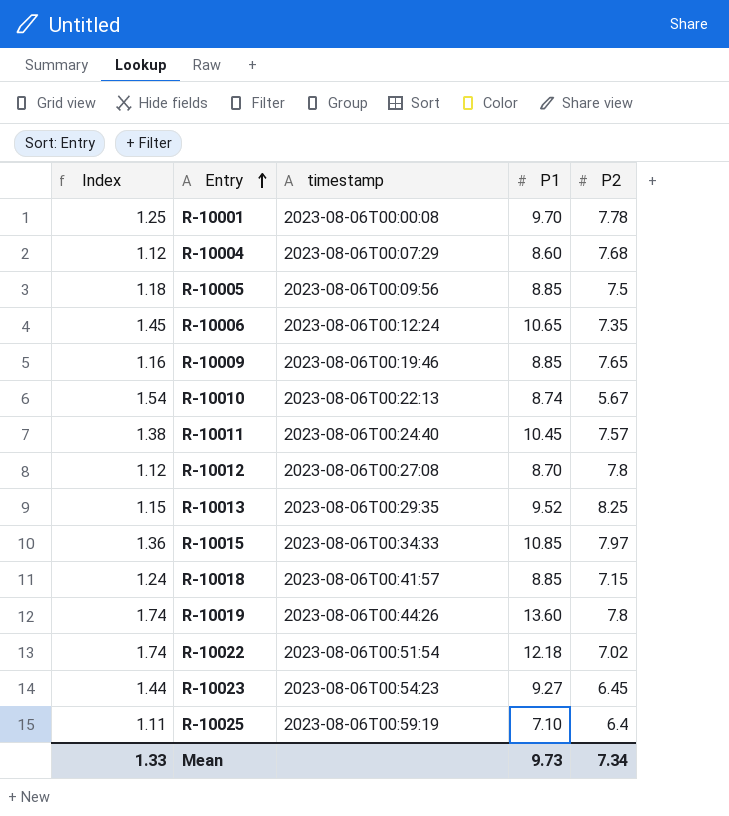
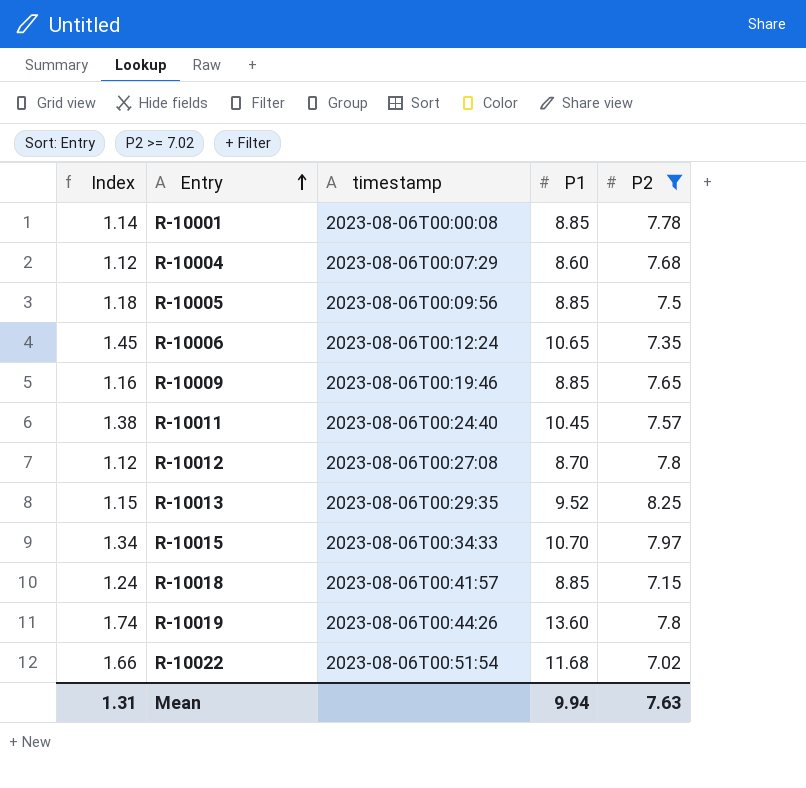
filter: none -> P2 >= 7.02
R-10001 | Index: 1.25 -> 1.14
R-10001 | P1: 9.70 -> 8.85
R-10015 | Index: 1.36 -> 1.34
R-10015 | P1: 10.85 -> 10.70
R-10022 | Index: 1.74 -> 1.66
R-10022 | P1: 12.18 -> 11.68
Mean | Index: 1.33 -> 1.31
Mean | P1: 9.73 -> 9.94
Mean | P2: 7.34 -> 7.63

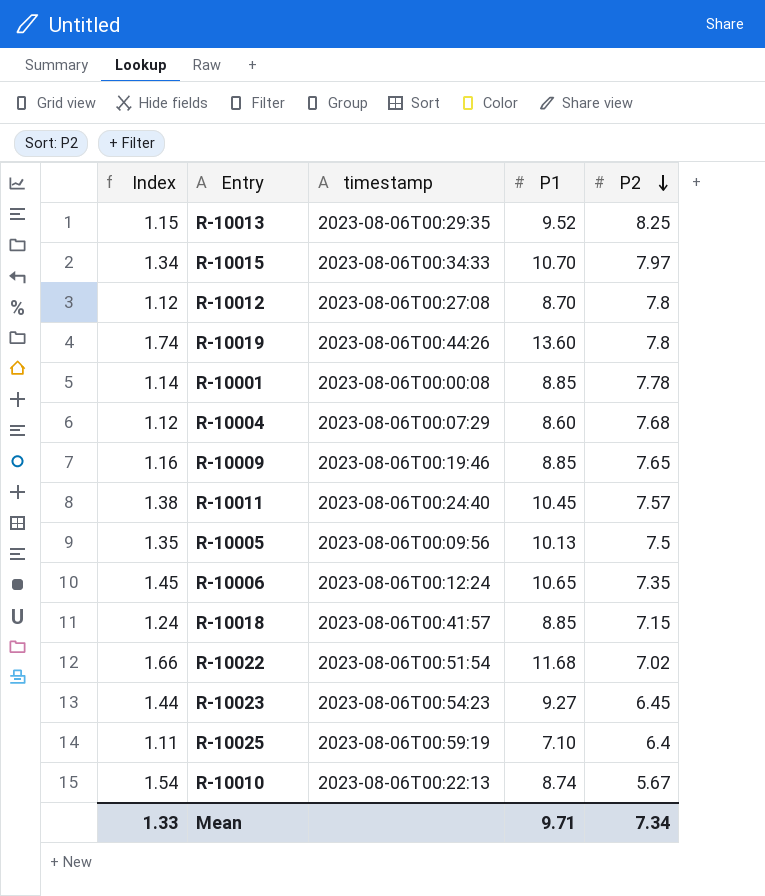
filter: P2 >= 7.02 -> none
row order: Entry ascending -> P2 descending
R-10005 | Index: 1.18 -> 1.35
R-10005 | P1: 8.85 -> 10.13
Mean | Index: 1.31 -> 1.33
Mean | P1: 9.94 -> 9.71
Mean | P2: 7.63 -> 7.34

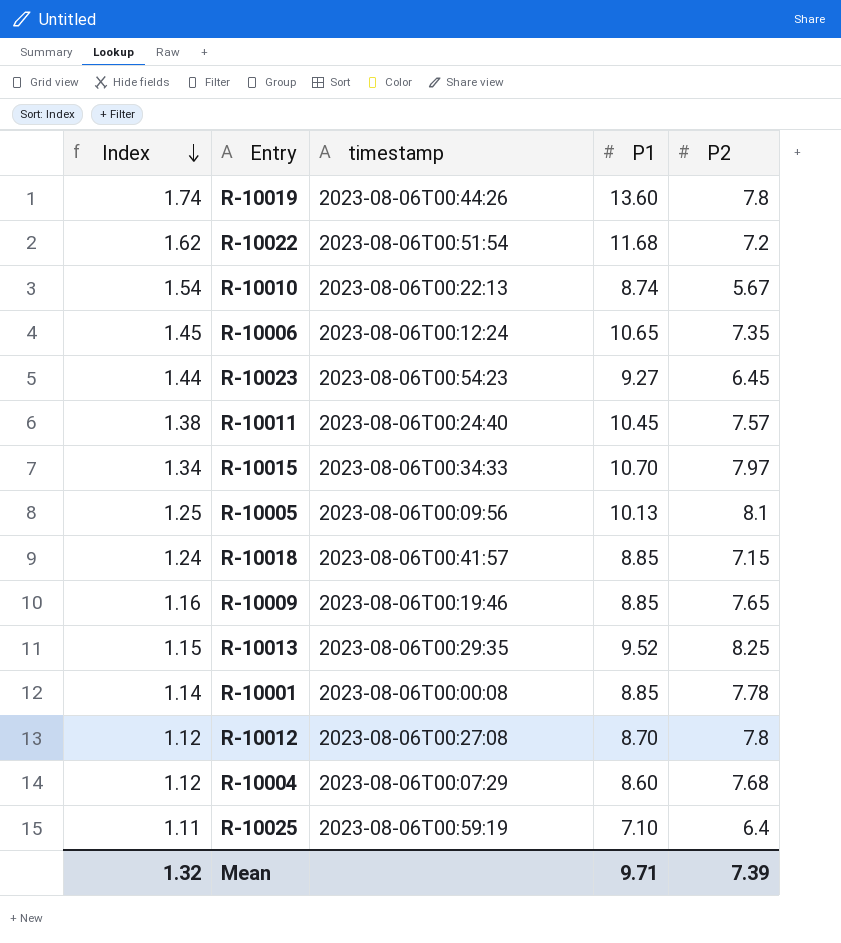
row order: P2 descending -> Index descending
R-10022 | Index: 1.66 -> 1.62
R-10022 | P2: 7.02 -> 7.2
R-10005 | Index: 1.35 -> 1.25
R-10005 | P2: 7.5 -> 8.1
Mean | Index: 1.33 -> 1.32
Mean | P2: 7.34 -> 7.39

